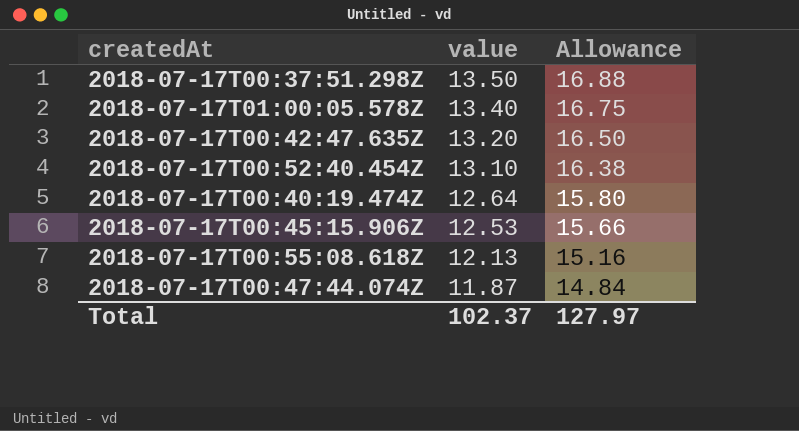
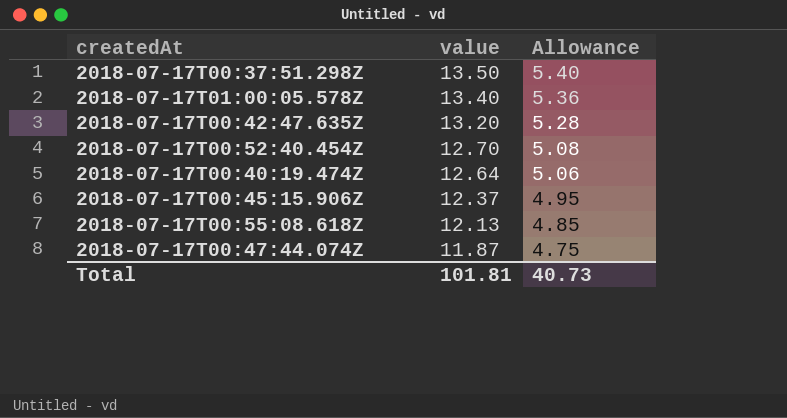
column Allowance | formula: [value] * 1.25 -> [value] * 0.4
2018-07-17T00:52:40.454Z | value: 13.10 -> 12.70
2018-07-17T00:45:15.906Z | value: 12.53 -> 12.37
Total | value: 102.37 -> 101.81
Total | Allowance: 127.97 -> 40.73

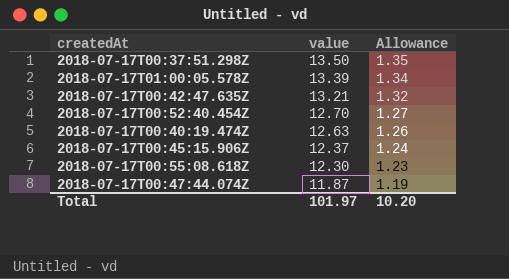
column Allowance | formula: [value] * 0.4 -> [value] * 0.1
2018-07-17T01:00:05.578Z | value: 13.40 -> 13.39
2018-07-17T00:42:47.635Z | value: 13.20 -> 13.21
2018-07-17T00:40:19.474Z | value: 12.64 -> 12.63
2018-07-17T00:55:08.618Z | value: 12.13 -> 12.30
Total | value: 101.81 -> 101.97
Total | Allowance: 40.73 -> 10.20

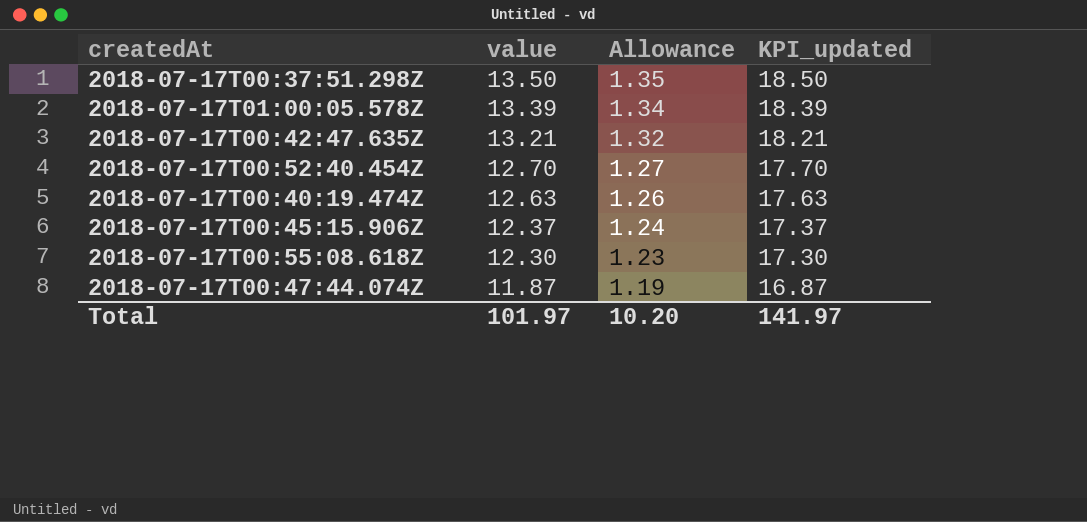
column KPI_updated | formula: none -> [value] + 5

